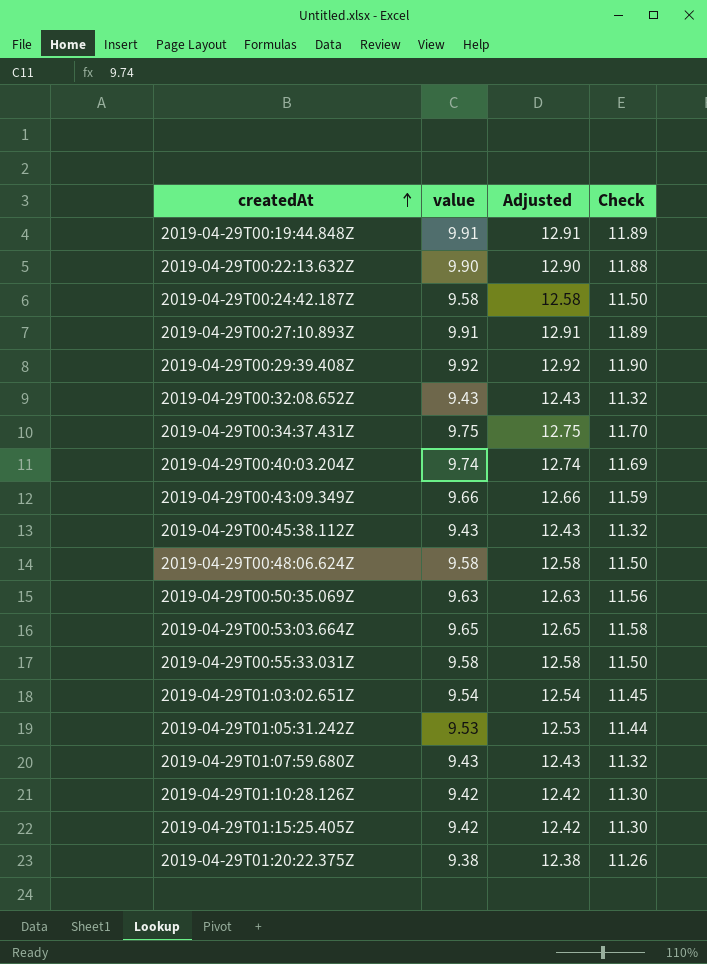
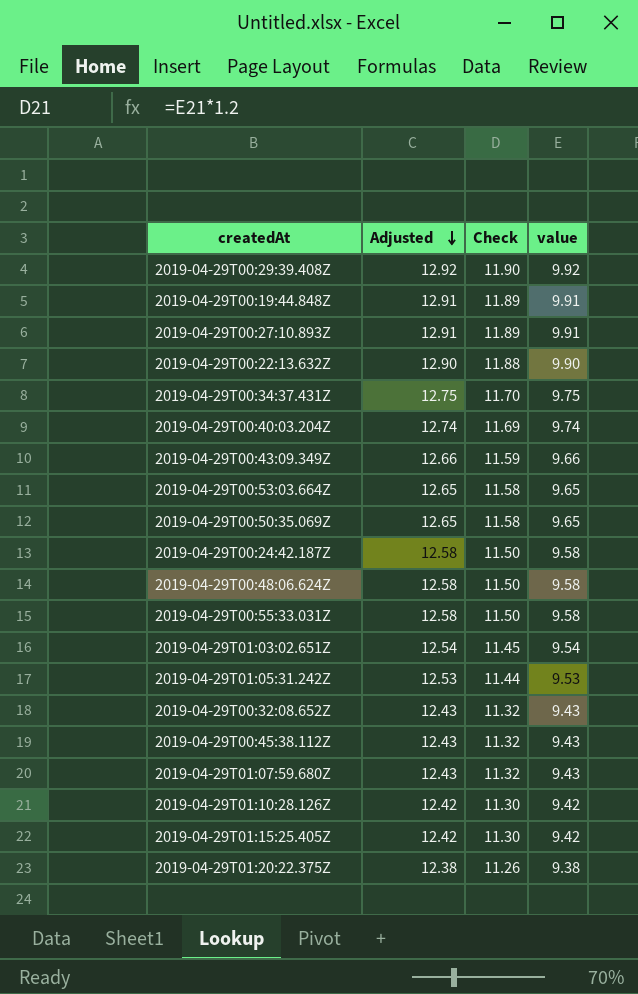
row order: createdAt ascending -> Adjusted descending
column value | position: 2 -> 4
2019-04-29T00:50:35.069Z | Adjusted: 12.63 -> 12.65
2019-04-29T00:50:35.069Z | Check: 11.56 -> 11.58
2019-04-29T00:50:35.069Z | value: 9.63 -> 9.65

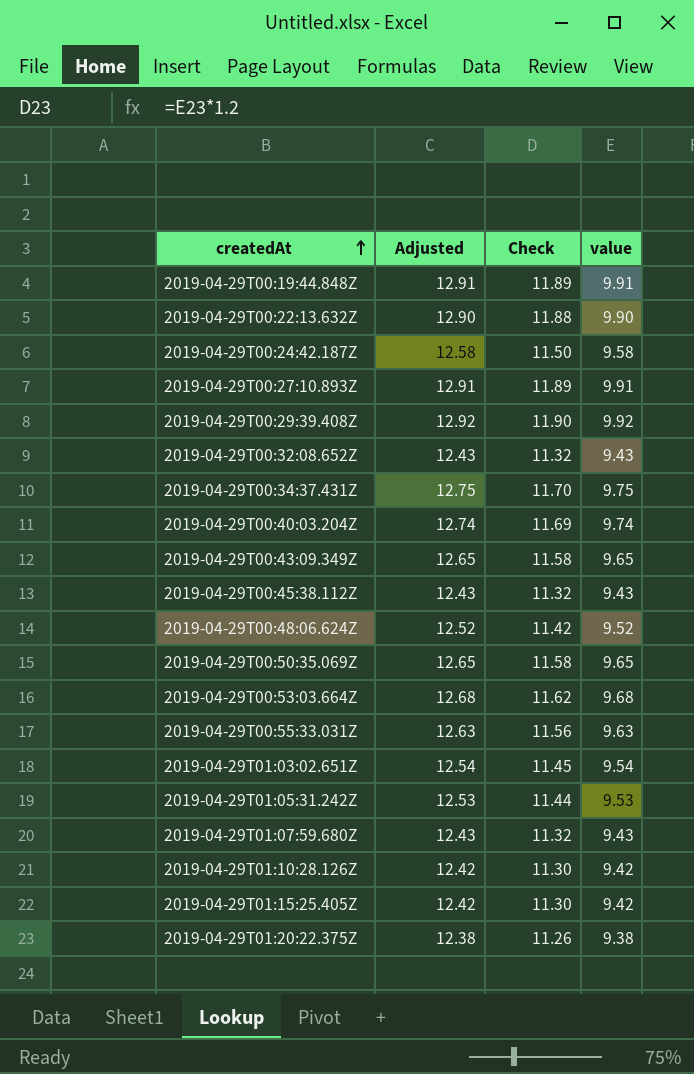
row order: Adjusted descending -> createdAt ascending
2019-04-29T00:43:09.349Z | Adjusted: 12.66 -> 12.65
2019-04-29T00:43:09.349Z | Check: 11.59 -> 11.58
2019-04-29T00:43:09.349Z | value: 9.66 -> 9.65
2019-04-29T00:48:06.624Z | Adjusted: 12.58 -> 12.52
2019-04-29T00:48:06.624Z | Check: 11.50 -> 11.42
2019-04-29T00:48:06.624Z | value: 9.58 -> 9.52
2019-04-29T00:53:03.664Z | Adjusted: 12.65 -> 12.68
2019-04-29T00:53:03.664Z | Check: 11.58 -> 11.62
2019-04-29T00:53:03.664Z | value: 9.65 -> 9.68
2019-04-29T00:55:33.031Z | Adjusted: 12.58 -> 12.63
2019-04-29T00:55:33.031Z | Check: 11.50 -> 11.56
2019-04-29T00:55:33.031Z | value: 9.58 -> 9.63

